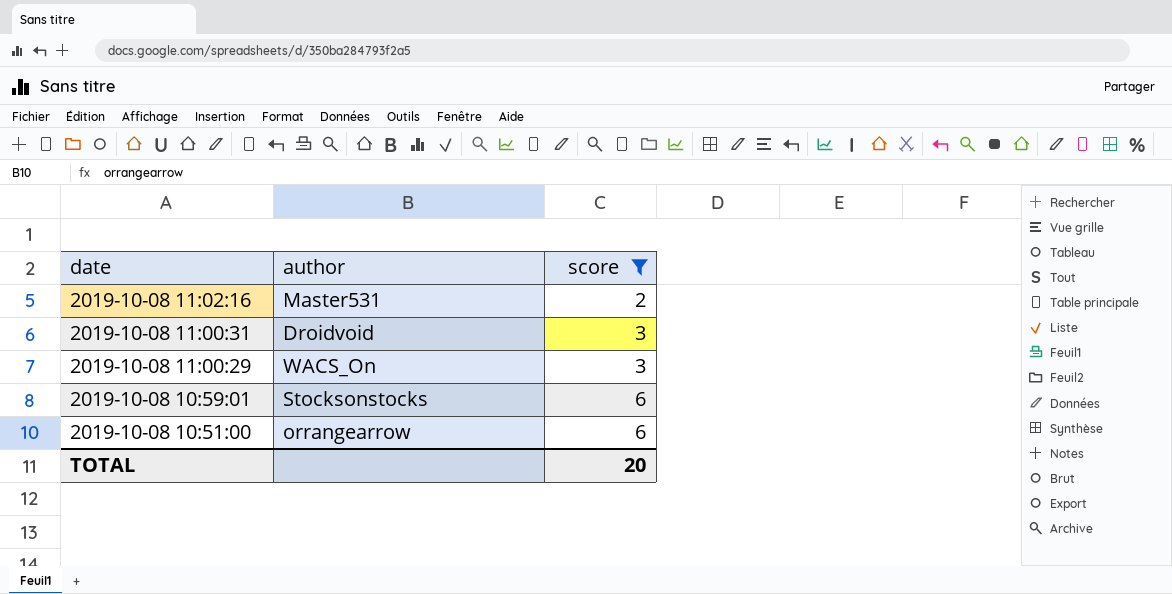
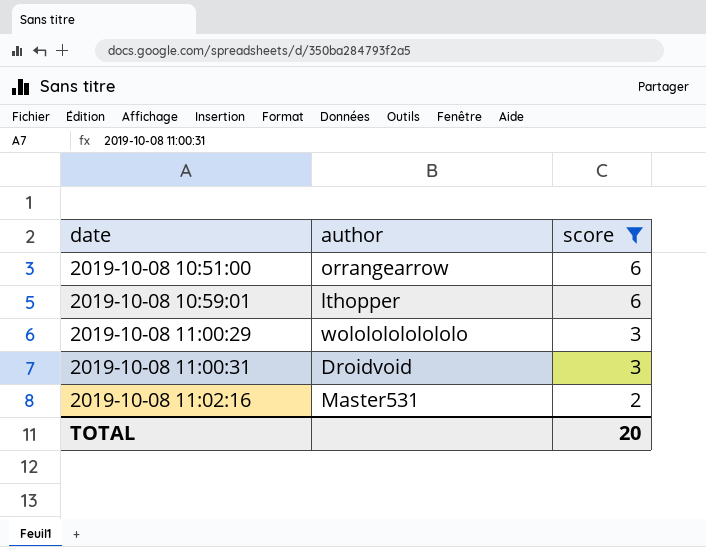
row order: date descending -> date ascending
2019-10-08 10:59:01 | author: Stocksonstocks -> lthopper
2019-10-08 11:00:29 | author: WACS_On -> wolololololololo

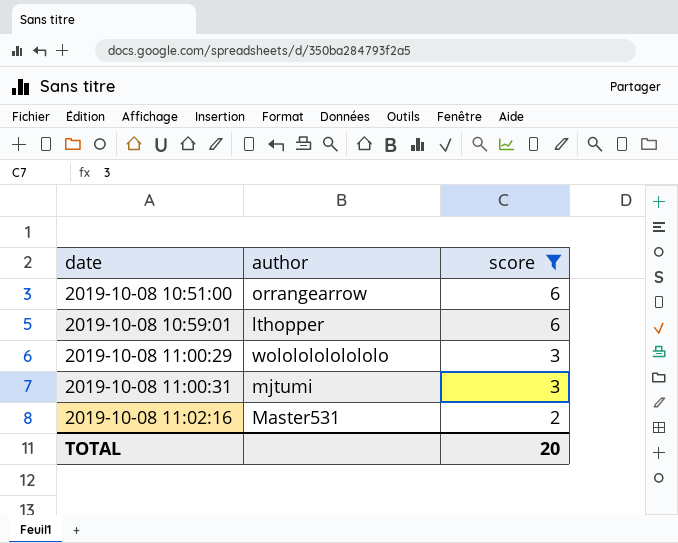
2019-10-08 11:00:31 | author: Droidvoid -> mjtumi

